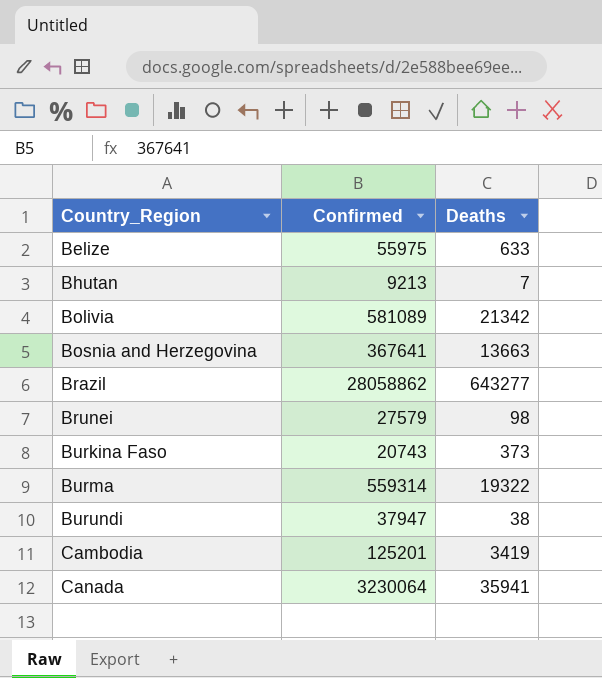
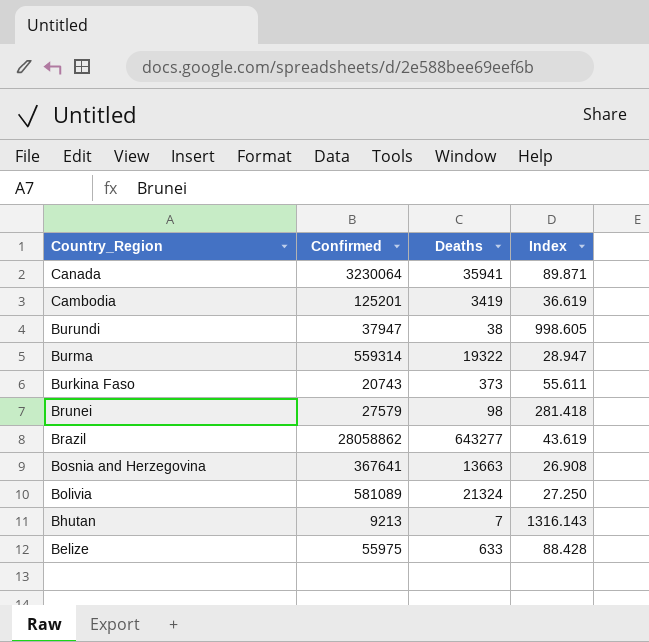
row order: Country_Region ascending -> Country_Region descending
column Index | formula: none -> [Confirmed] / [Deaths]
Bolivia | Deaths: 21342 -> 21324

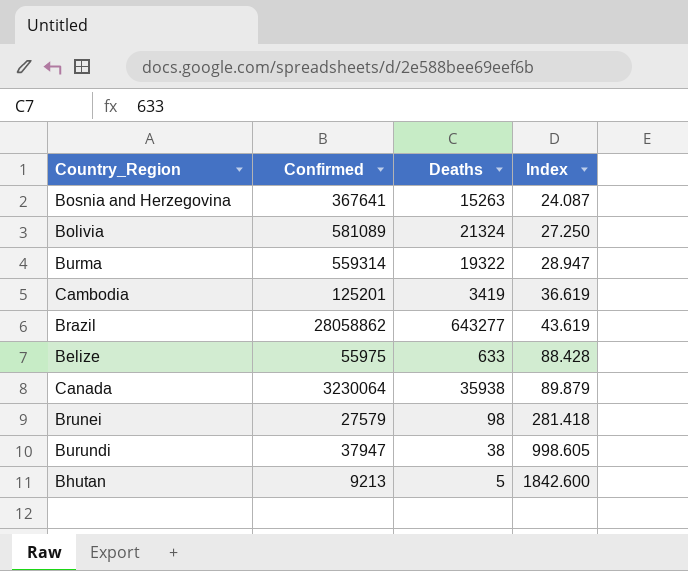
row order: Country_Region descending -> Index ascending
row Burkina Faso: 20743 | 373 | 55.611 -> none
Bosnia and Herzegovina | Deaths: 13663 -> 15263
Bosnia and Herzegovina | Index: 26.908 -> 24.087
Canada | Deaths: 35941 -> 35938
Canada | Index: 89.871 -> 89.879
Bhutan | Deaths: 7 -> 5
Bhutan | Index: 1316.143 -> 1842.600

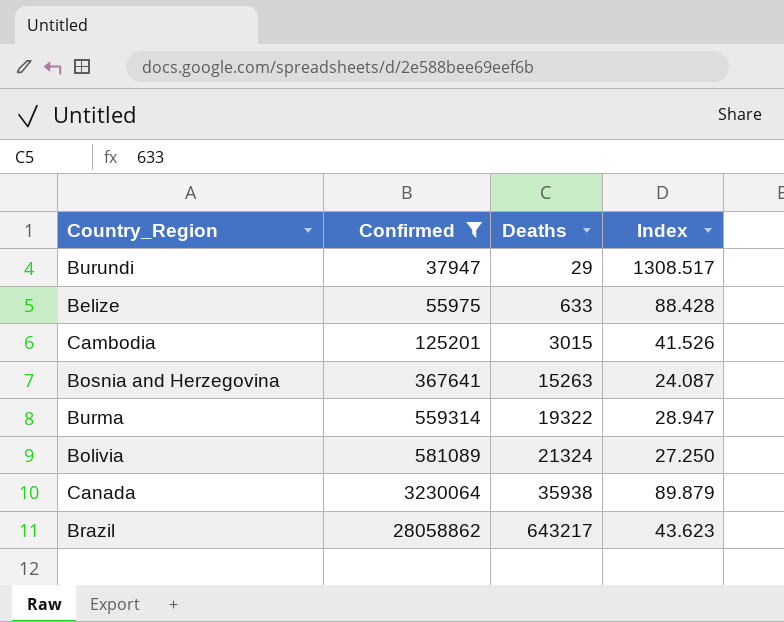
filter: none -> Confirmed >= 37947
row order: Index ascending -> Confirmed ascending
Burundi | Deaths: 38 -> 29
Burundi | Index: 998.605 -> 1308.517
Cambodia | Deaths: 3419 -> 3015
Cambodia | Index: 36.619 -> 41.526
Brazil | Deaths: 643277 -> 643217
Brazil | Index: 43.619 -> 43.623

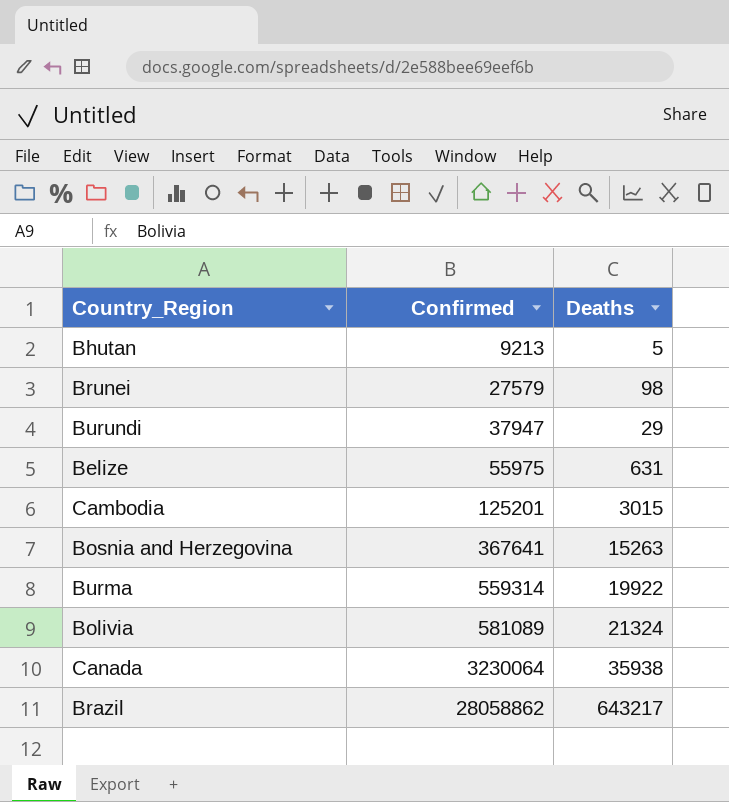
filter: Confirmed >= 37947 -> none
column Index | formula: [Confirmed] / [Deaths] -> none
Belize | Deaths: 633 -> 631
Burma | Deaths: 19322 -> 19922

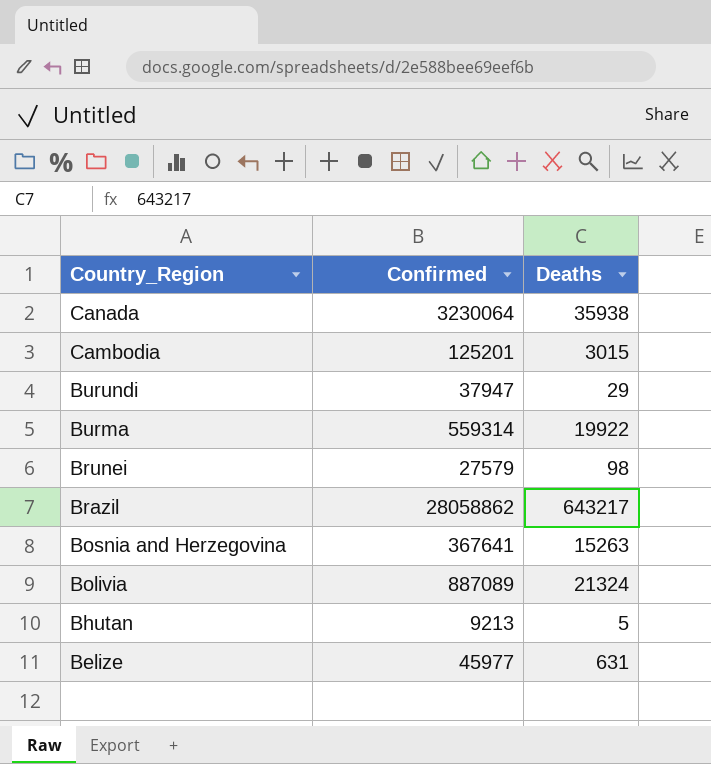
row order: Confirmed ascending -> Country_Region descending
Bolivia | Confirmed: 581089 -> 887089
Belize | Confirmed: 55975 -> 45977

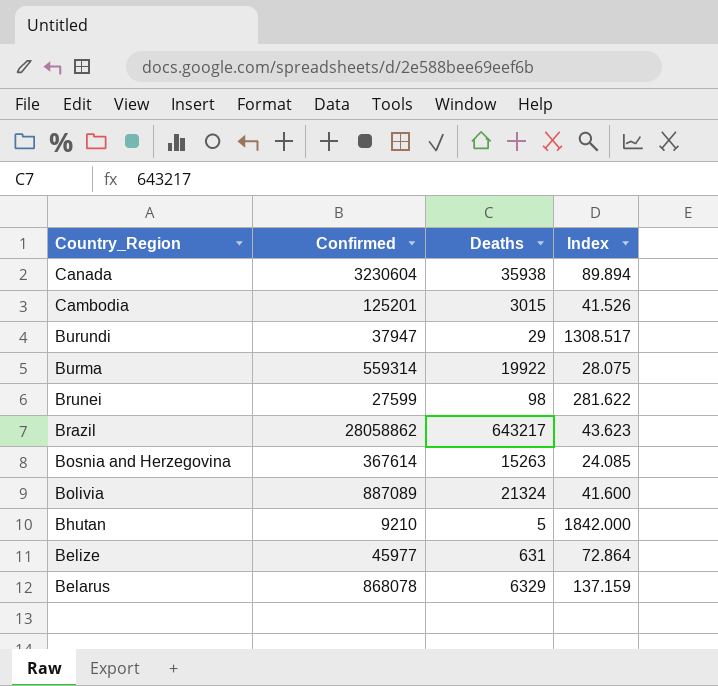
column Index | formula: none -> [Confirmed] / [Deaths]
Canada | Confirmed: 3230064 -> 3230604
Brunei | Confirmed: 27579 -> 27599
Bosnia and Herzegovina | Confirmed: 367641 -> 367614
Bhutan | Confirmed: 9213 -> 9210
row Belarus: none -> 868078 | 6329 | 137.159

